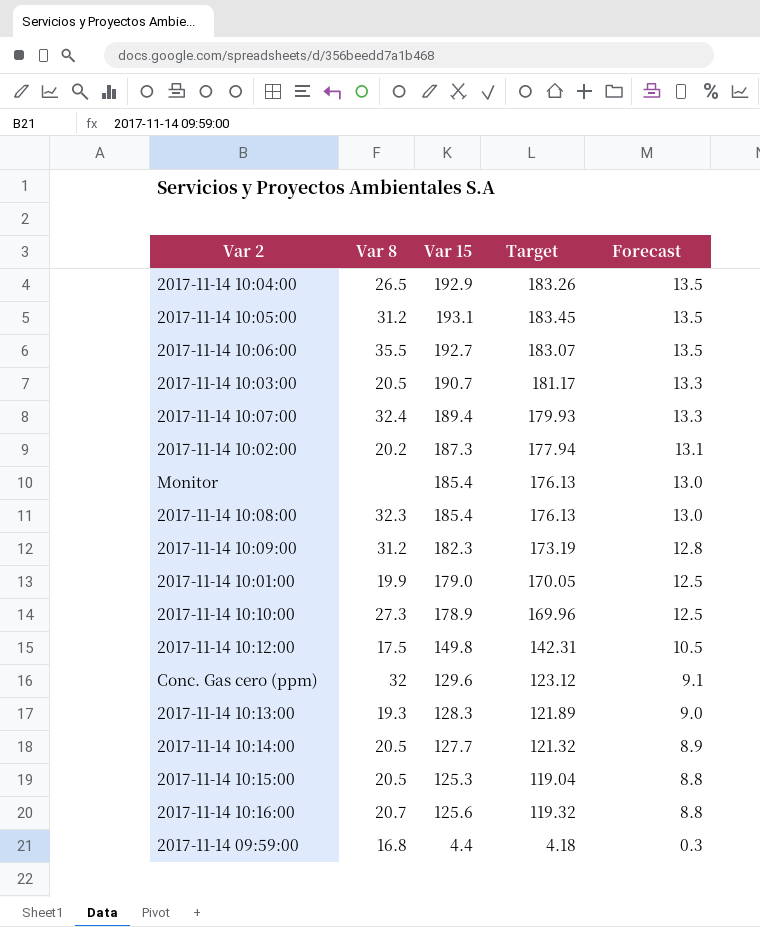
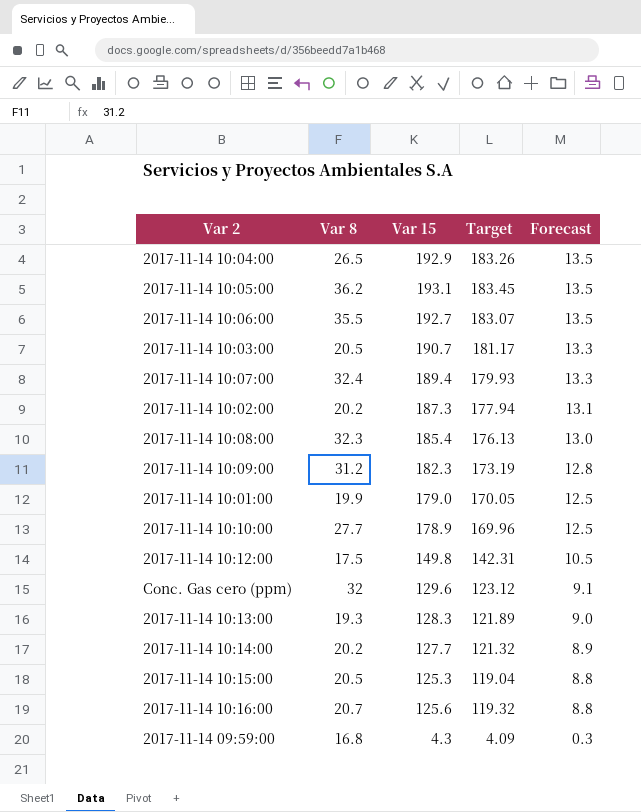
row Monitor: none | 185.4 | 176.13 | 13.0 -> none
2017-11-14 10:05:00 | Var 8: 31.2 -> 36.2
2017-11-14 10:10:00 | Var 8: 27.3 -> 27.7
2017-11-14 10:14:00 | Var 8: 20.5 -> 20.2
2017-11-14 09:59:00 | Var 15: 4.4 -> 4.3
2017-11-14 09:59:00 | Target: 4.18 -> 4.09

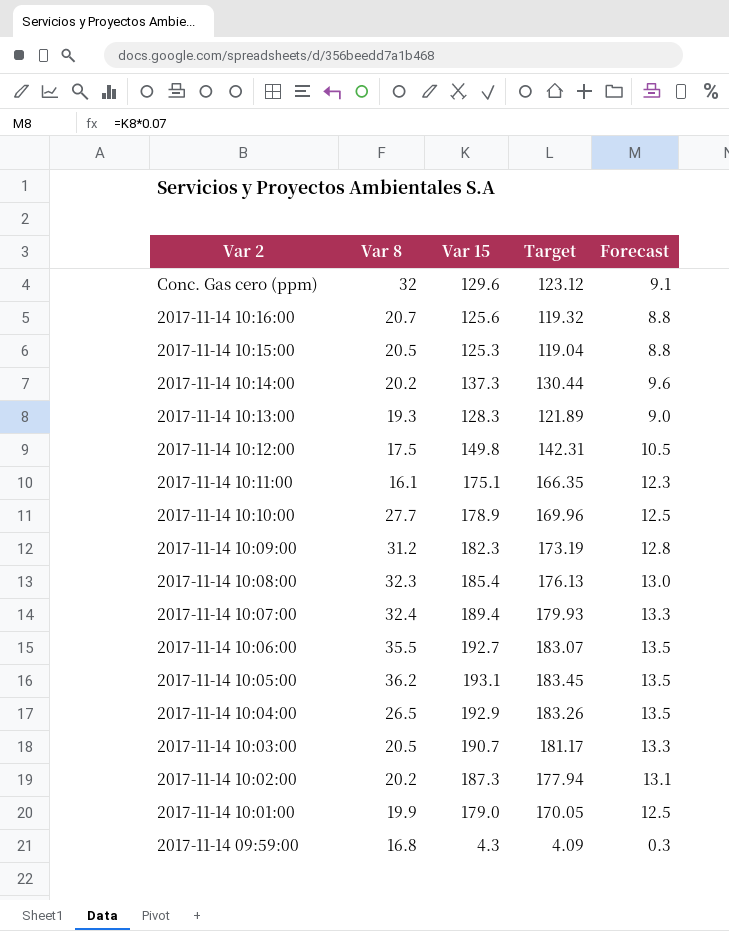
row order: Forecast descending -> Var 2 descending
2017-11-14 10:14:00 | Var 15: 127.7 -> 137.3
2017-11-14 10:14:00 | Target: 121.32 -> 130.44
2017-11-14 10:14:00 | Forecast: 8.9 -> 9.6
row 2017-11-14 10:11:00: none -> 16.1 | 175.1 | 166.35 | 12.3

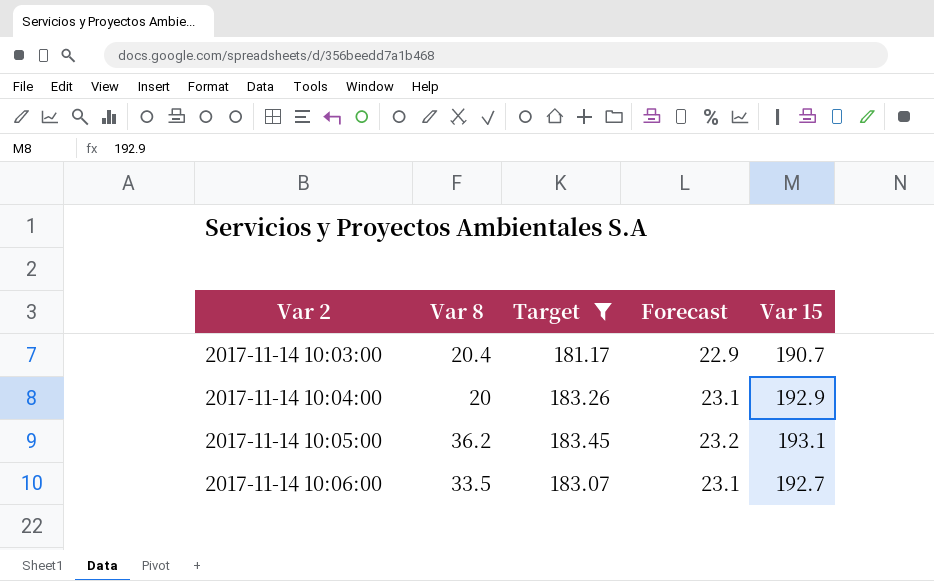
filter: none -> Target >= 181.17
row order: Var 2 descending -> Var 2 ascending
column Forecast | formula: [Var 15] * 0.07 -> [Var 15] * 0.12
column Var 15 | position: 3 -> 5
2017-11-14 10:03:00 | Var 8: 20.5 -> 20.4
2017-11-14 10:04:00 | Var 8: 26.5 -> 20
2017-11-14 10:06:00 | Var 8: 35.5 -> 33.5

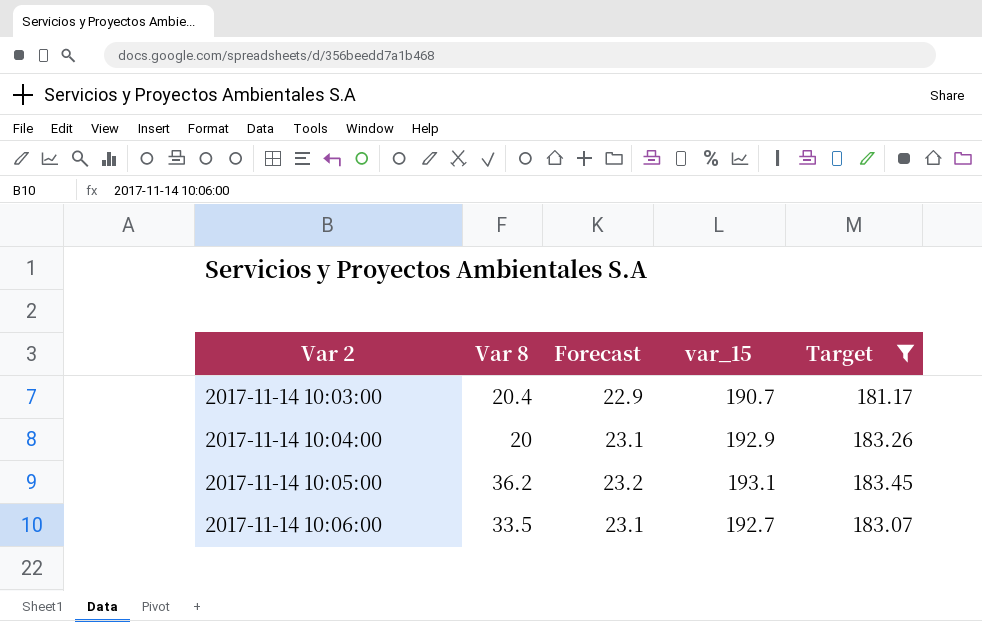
column name: Var 15 -> var_15
column Target | position: 3 -> 5

